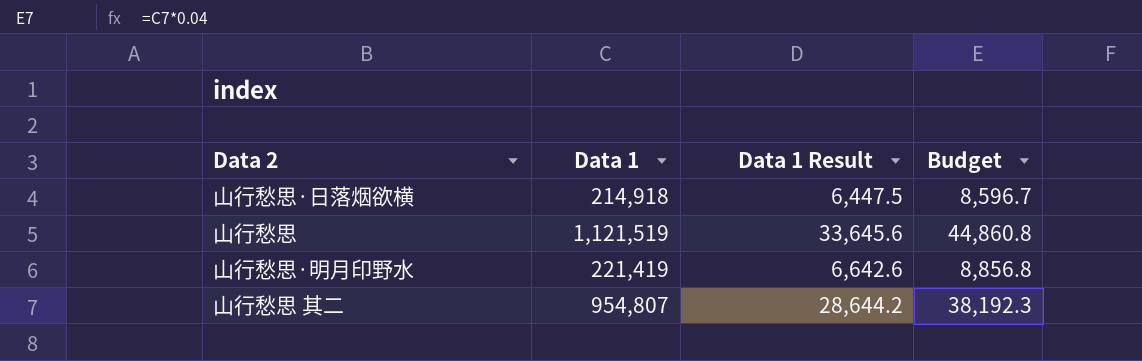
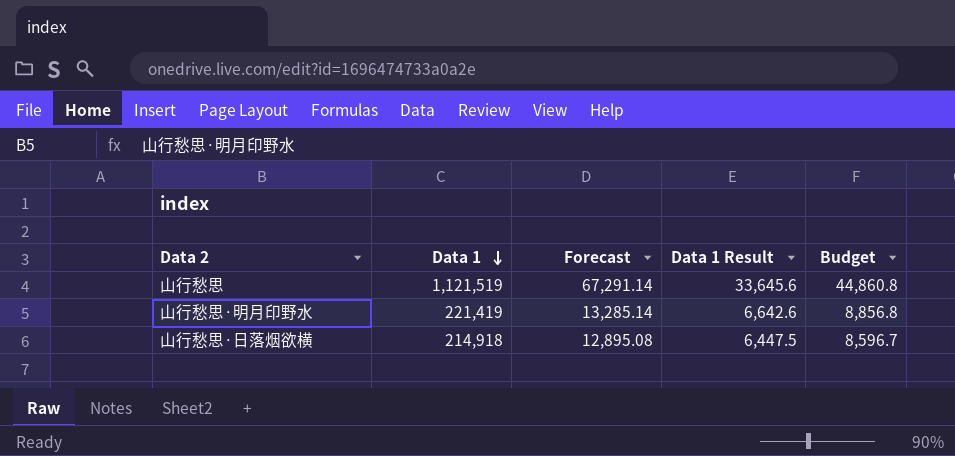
row order: none -> Data 1 descending
column Forecast | formula: none -> [Data 1] * 0.06
row 山行愁思 其二: 954,807 | 28,644.2 | 38,192.3 -> none

